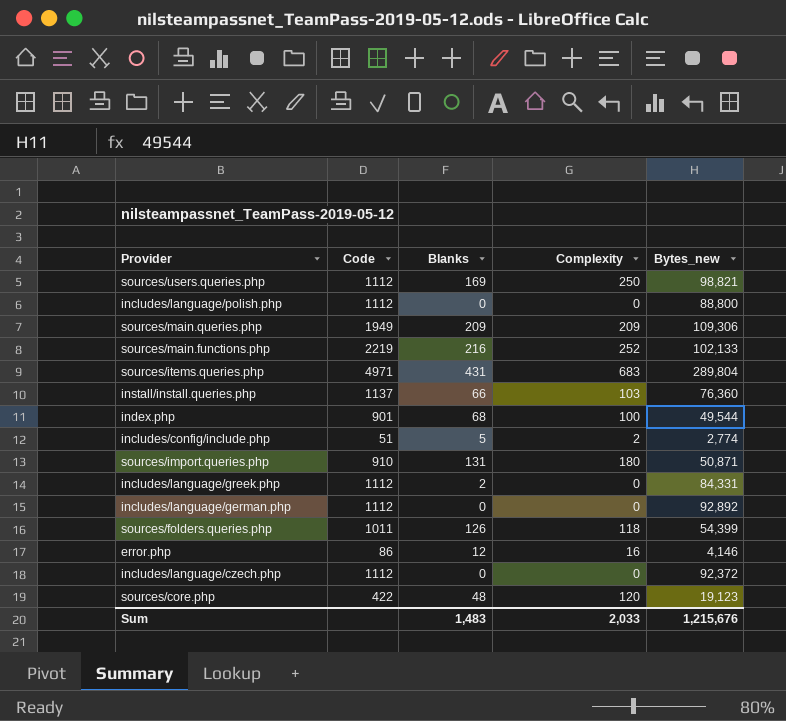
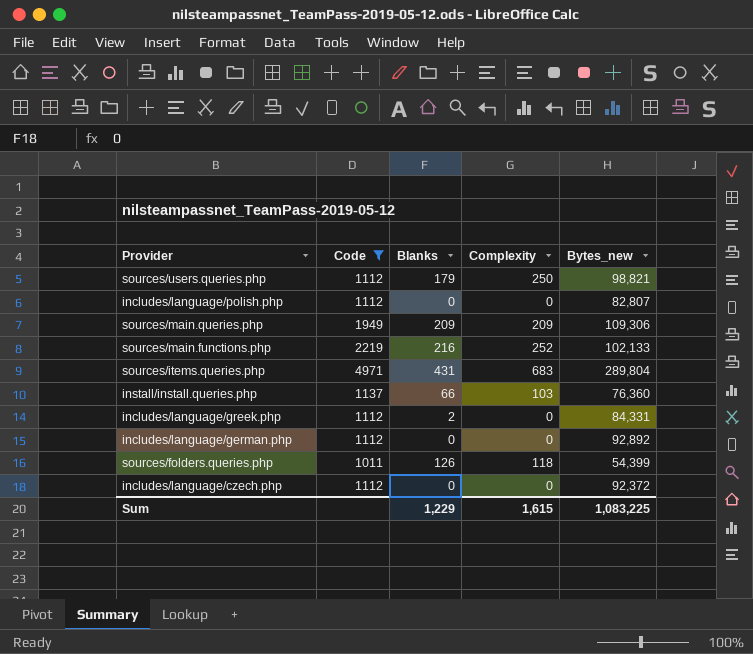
filter: none -> Code >= 1011
sources/users.queries.php | Blanks: 169 -> 179
includes/language/polish.php | Bytes_new: 88,800 -> 82,807
Sum | Blanks: 1,483 -> 1,229
Sum | Complexity: 2,033 -> 1,615
Sum | Bytes_new: 1,215,676 -> 1,083,225

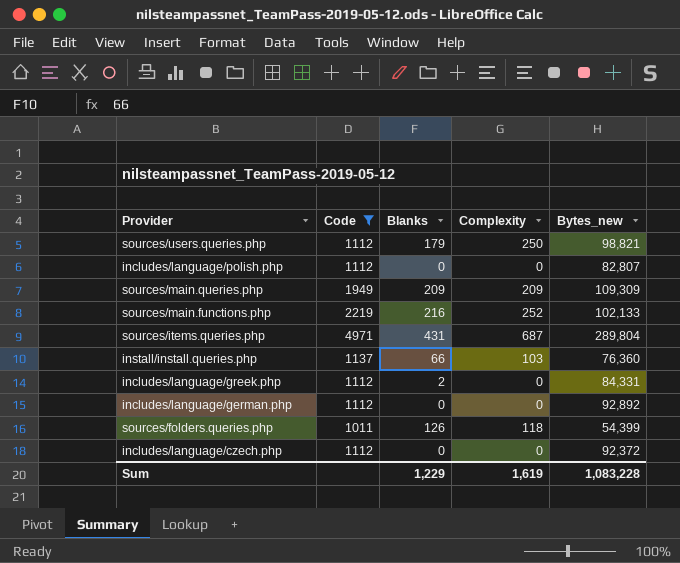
sources/main.queries.php | Bytes_new: 109,306 -> 109,309
sources/items.queries.php | Complexity: 683 -> 687
Sum | Complexity: 1,615 -> 1,619
Sum | Bytes_new: 1,083,225 -> 1,083,228

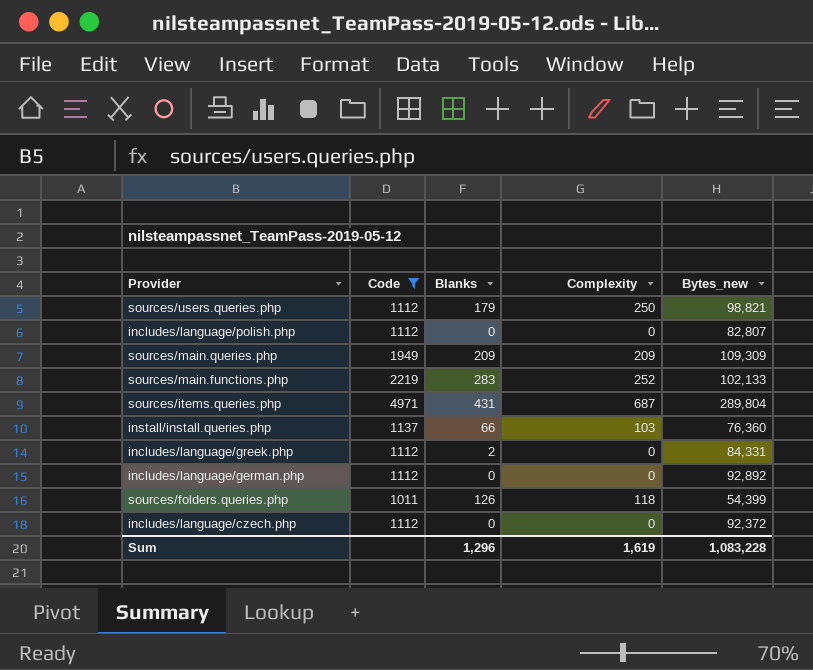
sources/main.functions.php | Blanks: 216 -> 283
Sum | Blanks: 1,229 -> 1,296

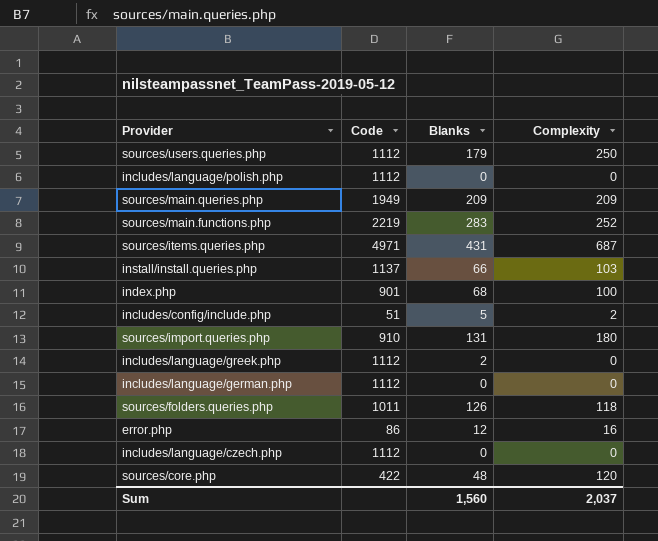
filter: Code >= 1011 -> none
column Bytes_new | position: 5 -> none
Sum | Blanks: 1,296 -> 1,560
Sum | Complexity: 1,619 -> 2,037

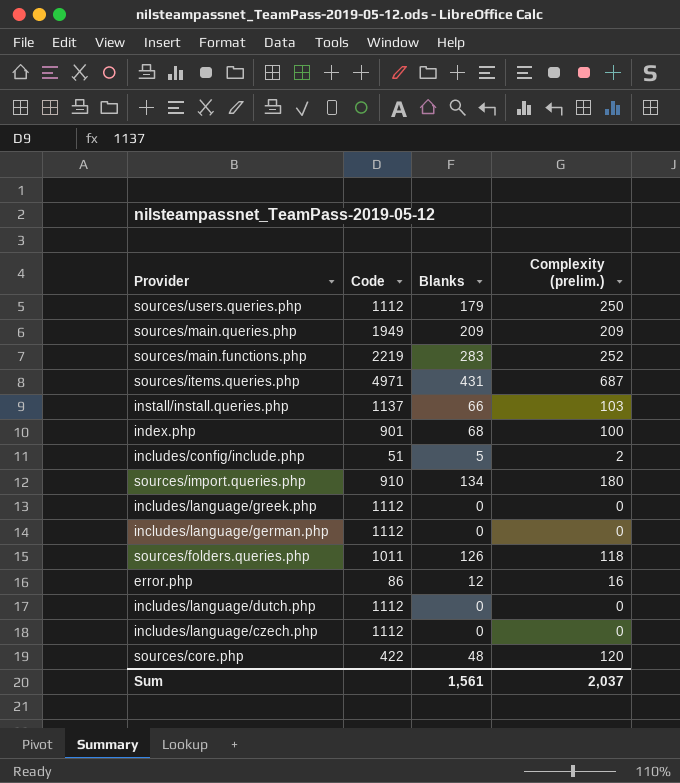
column name: Complexity -> Complexity (prelim.)
row includes/language/polish.php: 1112 | 0 | 0 -> none
sources/import.queries.php | Blanks: 131 -> 134
includes/language/greek.php | Blanks: 2 -> 0
row includes/language/dutch.php: none -> 1112 | 0 | 0
Sum | Blanks: 1,560 -> 1,561

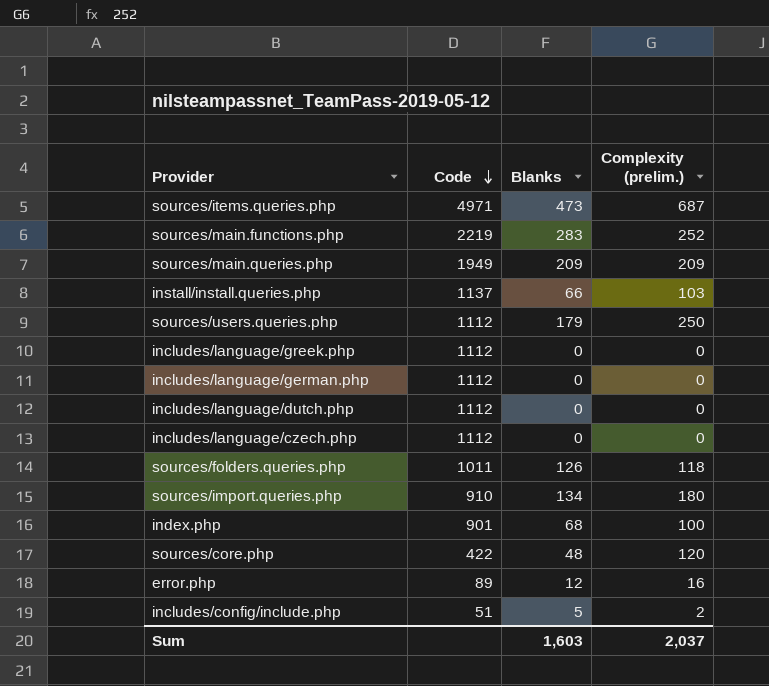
row order: none -> Code descending
sources/items.queries.php | Blanks: 431 -> 473
error.php | Code: 86 -> 89
Sum | Blanks: 1,561 -> 1,603

